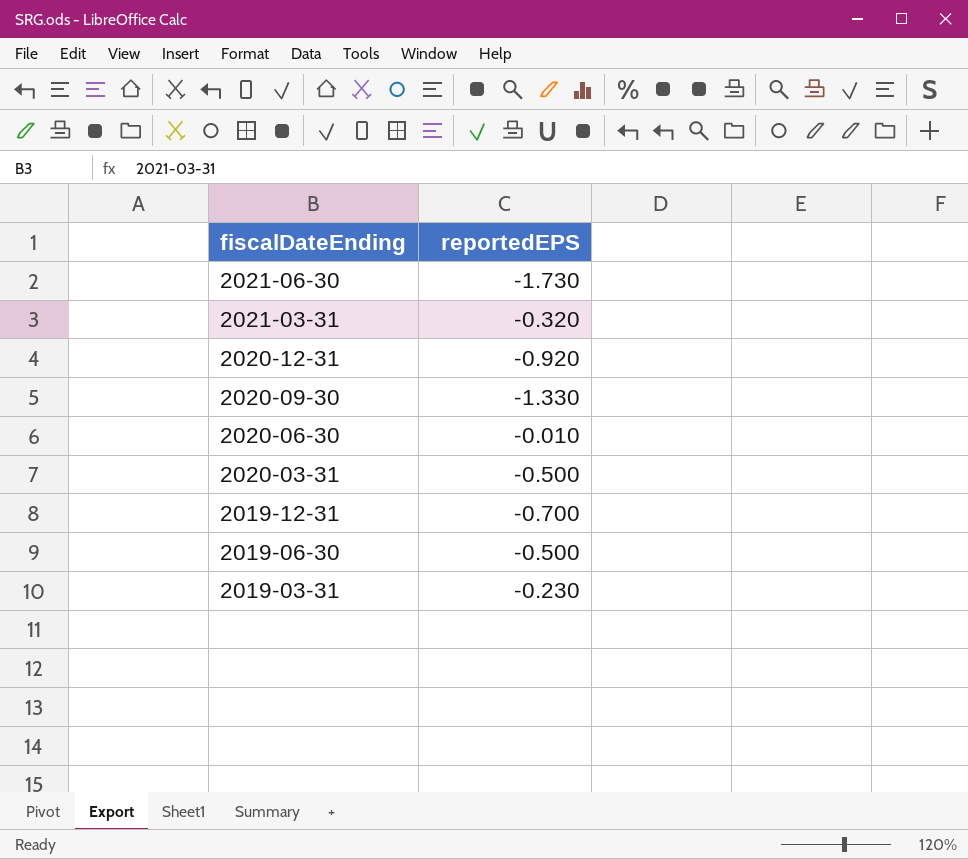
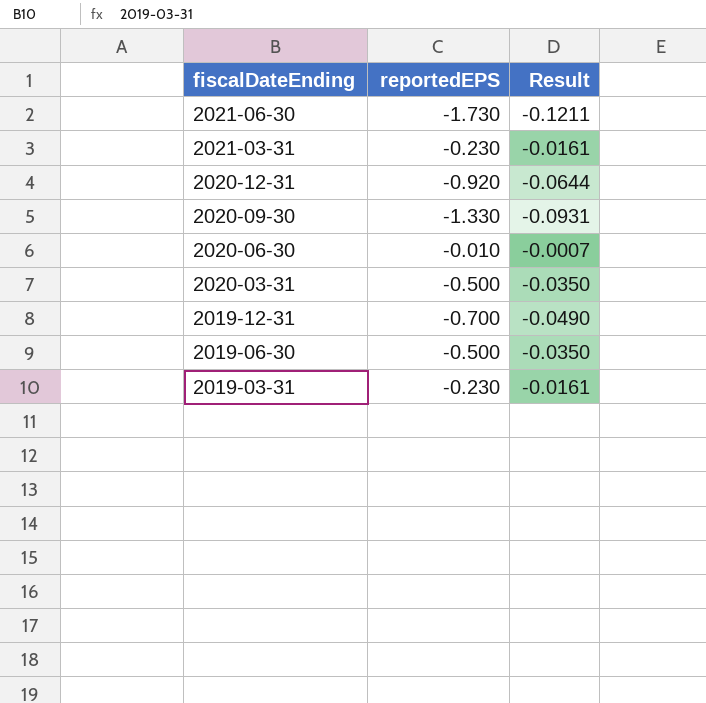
column Result | formula: none -> [reportedEPS] * 0.07
2021-03-31 | reportedEPS: -0.320 -> -0.230

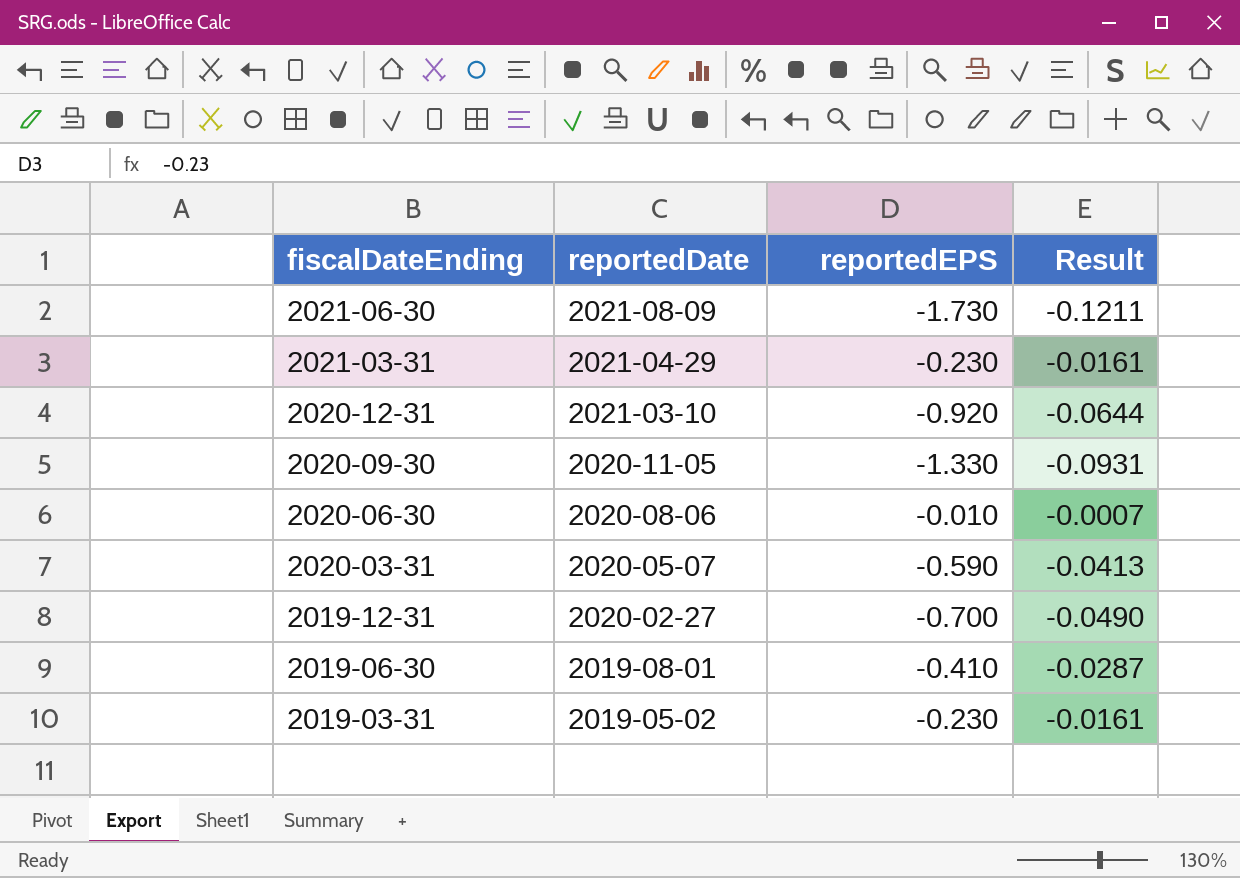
column reportedDate | position: none -> 2
2020-03-31 | reportedEPS: -0.500 -> -0.590
2020-03-31 | Result: -0.0350 -> -0.0413
2019-06-30 | reportedEPS: -0.500 -> -0.410
2019-06-30 | Result: -0.0350 -> -0.0287

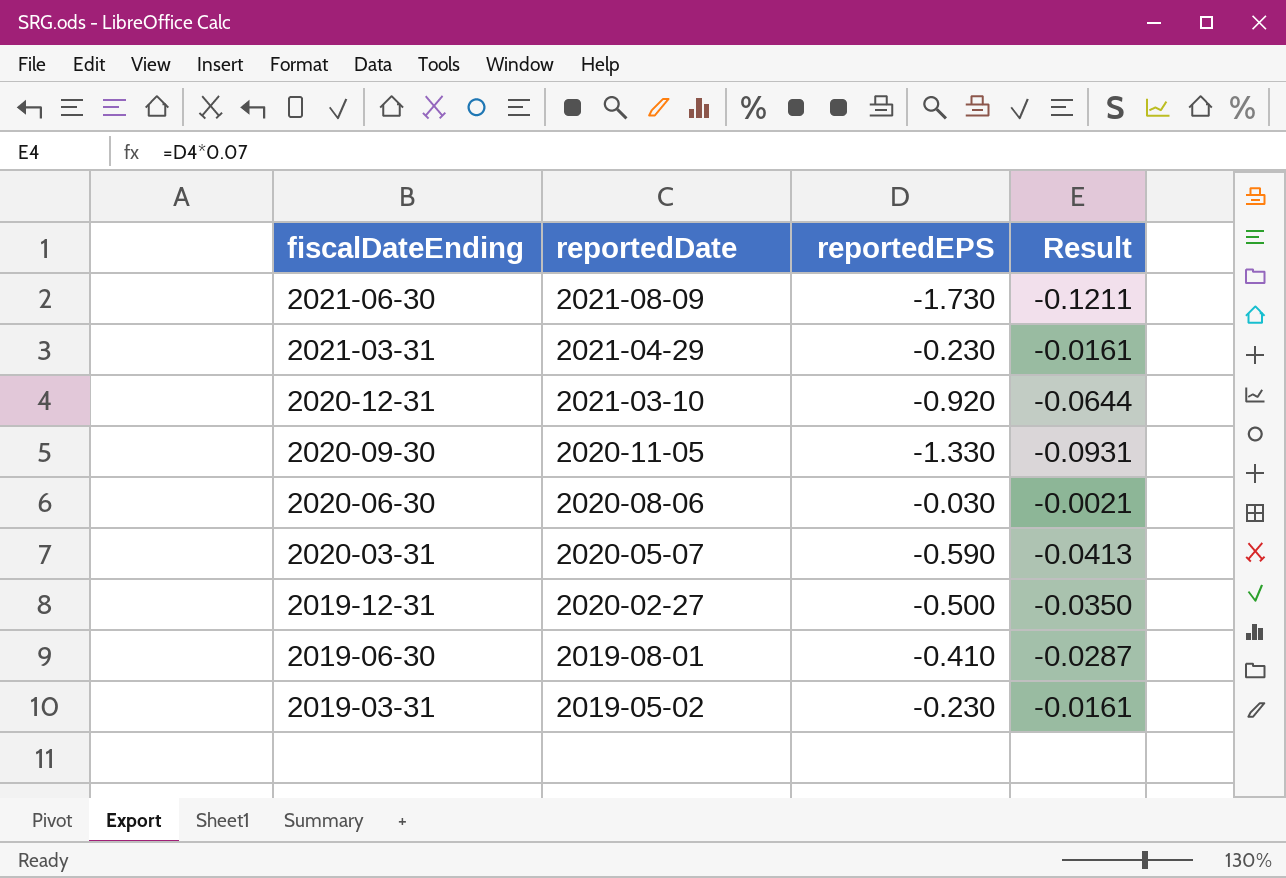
2020-06-30 | reportedEPS: -0.010 -> -0.030
2020-06-30 | Result: -0.0007 -> -0.0021
2019-12-31 | reportedEPS: -0.700 -> -0.500
2019-12-31 | Result: -0.0490 -> -0.0350

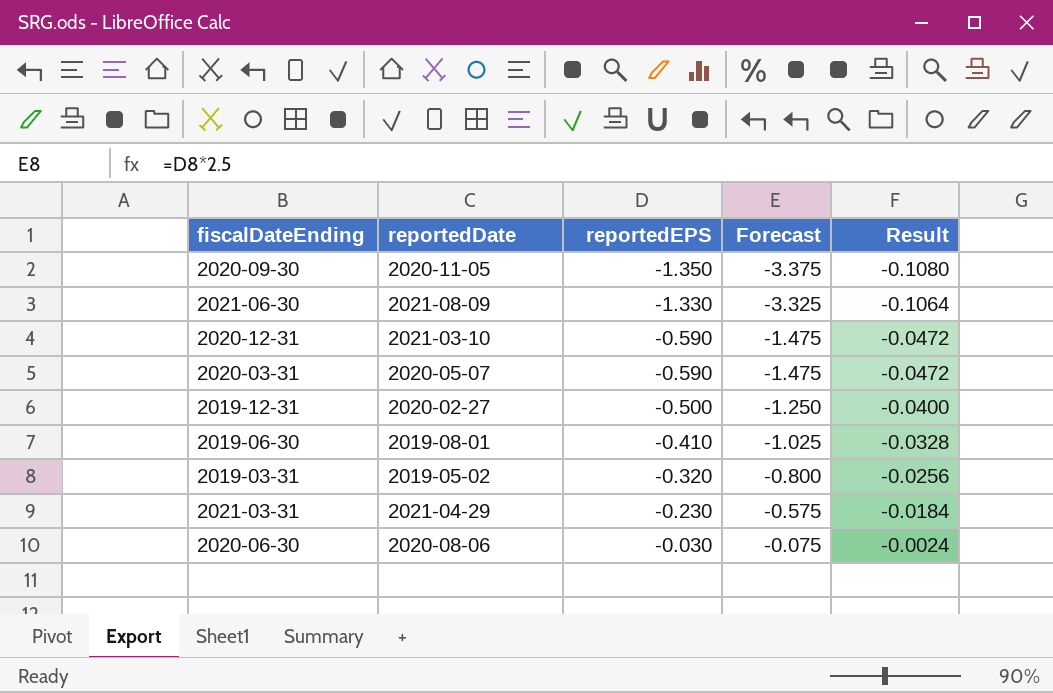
row order: fiscalDateEnding descending -> reportedEPS ascending
column Forecast | formula: none -> [reportedEPS] * 2.5
column Result | formula: [reportedEPS] * 0.07 -> [reportedEPS] * 0.08
2020-09-30 | reportedEPS: -1.330 -> -1.350
2021-06-30 | reportedEPS: -1.730 -> -1.330
2020-12-31 | reportedEPS: -0.920 -> -0.590
2019-03-31 | reportedEPS: -0.230 -> -0.320

